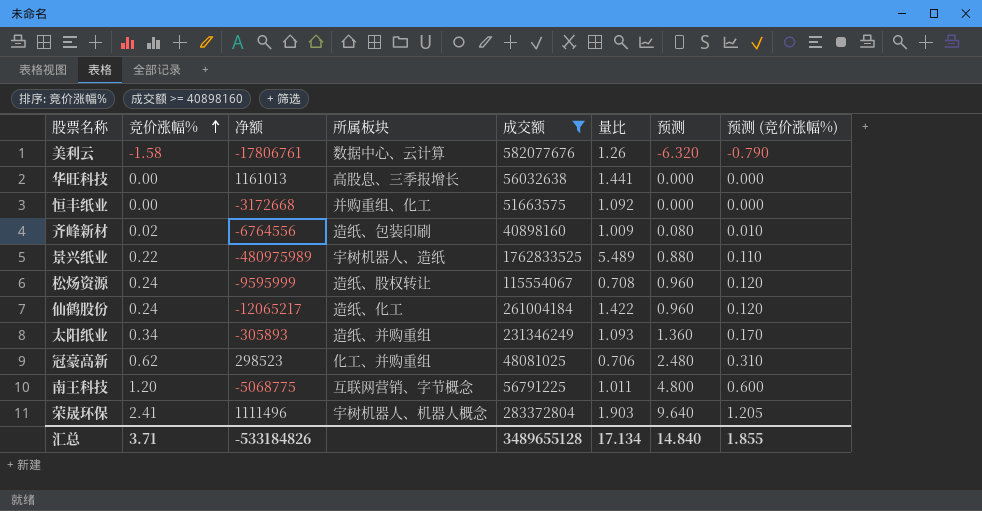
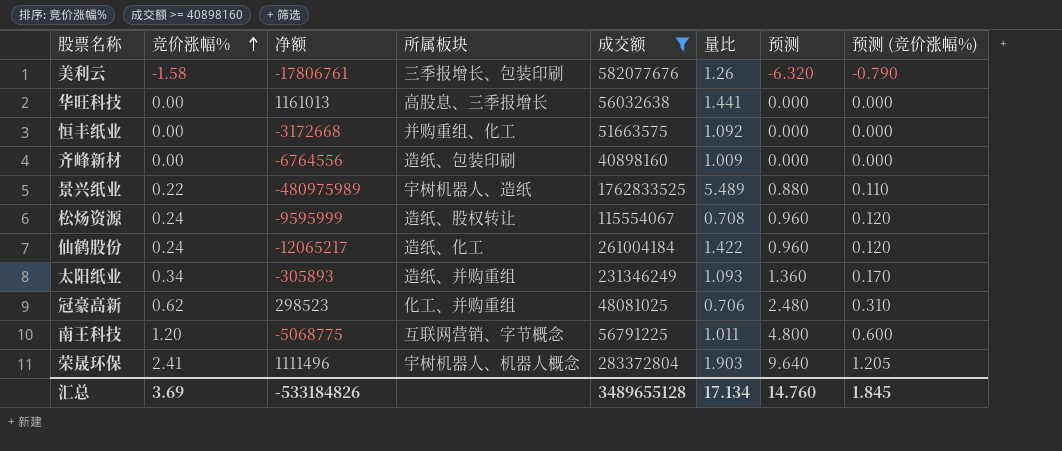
美利云 | 所属板块: 数据中心、云计算 -> 三季报增长、包装印刷
齐峰新材 | 竞价涨幅%: 0.02 -> 0.00
齐峰新材 | 预测: 0.080 -> 0.000
齐峰新材 | 预测 (竞价涨幅%): 0.010 -> 0.000
汇总 | 竞价涨幅%: 3.71 -> 3.69
汇总 | 预测: 14.840 -> 14.760
汇总 | 预测 (竞价涨幅%): 1.855 -> 1.845

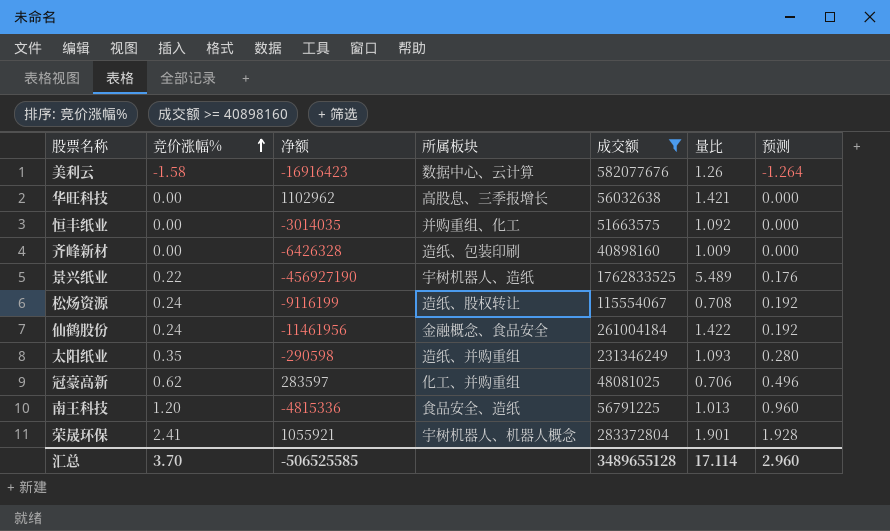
column 预测 (竞价涨幅%) | formula: [竞价涨幅%] * 0.5 -> none
column 预测 | formula: [竞价涨幅%] * 4 -> [竞价涨幅%] * 0.8
美利云 | 净额: -17806761 -> -16916423
美利云 | 所属板块: 三季报增长、包装印刷 -> 数据中心、云计算
华旺科技 | 净额: 1161013 -> 1102962
华旺科技 | 量比: 1.441 -> 1.421
恒丰纸业 | 净额: -3172668 -> -3014035
齐峰新材 | 净额: -6764556 -> -6426328
景兴纸业 | 净额: -480975989 -> -456927190
松炀资源 | 净额: -9595999 -> -9116199
仙鹤股份 | 净额: -12065217 -> -11461956
仙鹤股份 | 所属板块: 造纸、化工 -> 金融概念、食品安全
太阳纸业 | 竞价涨幅%: 0.34 -> 0.35
太阳纸业 | 净额: -305893 -> -290598
冠豪高新 | 净额: 298523 -> 283597
南王科技 | 净额: -5068775 -> -4815336
南王科技 | 所属板块: 互联网营销、字节概念 -> 食品安全、造纸
南王科技 | 量比: 1.011 -> 1.013
荣晟环保 | 净额: 1111496 -> 1055921
荣晟环保 | 量比: 1.903 -> 1.901
汇总 | 竞价涨幅%: 3.69 -> 3.70
汇总 | 净额: -533184826 -> -506525585
汇总 | 量比: 17.134 -> 17.114
汇总 | 预测: 14.760 -> 2.960

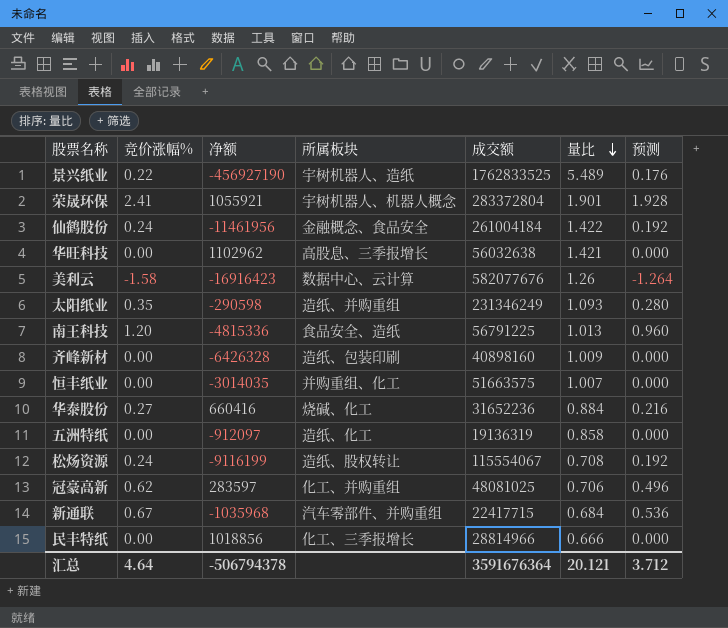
filter: 成交额 >= 40898160 -> none
row order: 竞价涨幅% ascending -> 量比 descending
恒丰纸业 | 量比: 1.092 -> 1.007
汇总 | 竞价涨幅%: 3.70 -> 4.64
汇总 | 净额: -506525585 -> -506794378
汇总 | 成交额: 3489655128 -> 3591676364
汇总 | 量比: 17.114 -> 20.121
汇总 | 预测: 2.960 -> 3.712

